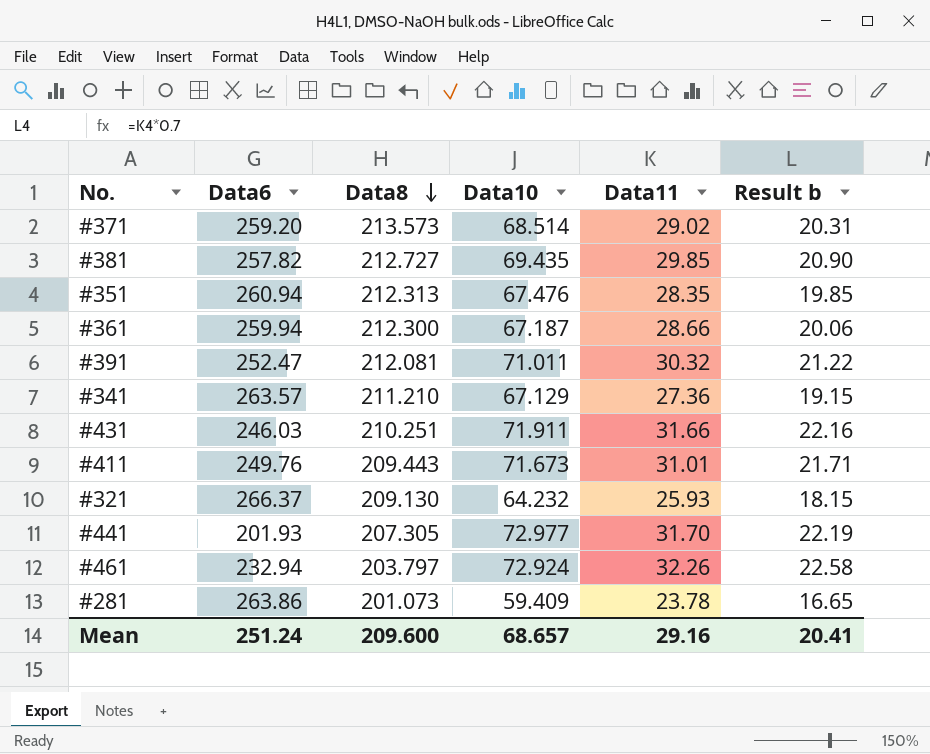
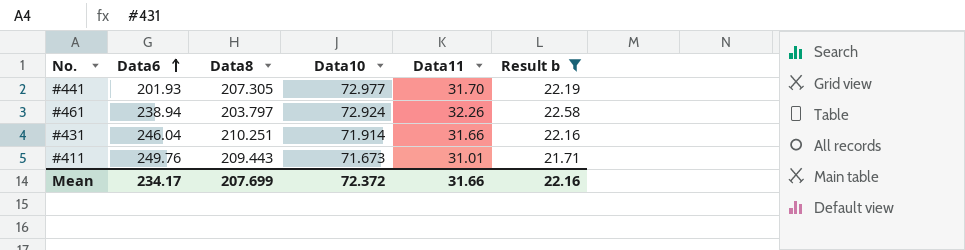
filter: none -> Result b >= 21.71
row order: Data8 descending -> Data6 ascending
#461 | Data6: 232.94 -> 238.94
#431 | Data6: 246.03 -> 246.04
#431 | Data10: 71.911 -> 71.914
Mean | Data6: 251.24 -> 234.17
Mean | Data8: 209.600 -> 207.699
Mean | Data10: 68.657 -> 72.372
Mean | Data11: 29.16 -> 31.66
Mean | Result b: 20.41 -> 22.16

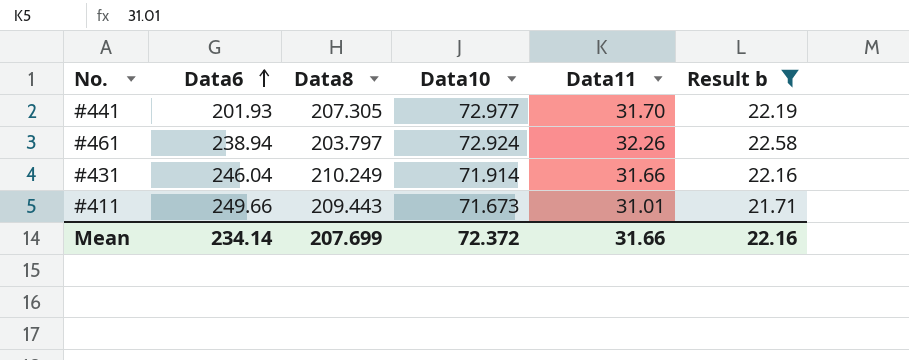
#431 | Data8: 210.251 -> 210.249
#411 | Data6: 249.76 -> 249.66
Mean | Data6: 234.17 -> 234.14

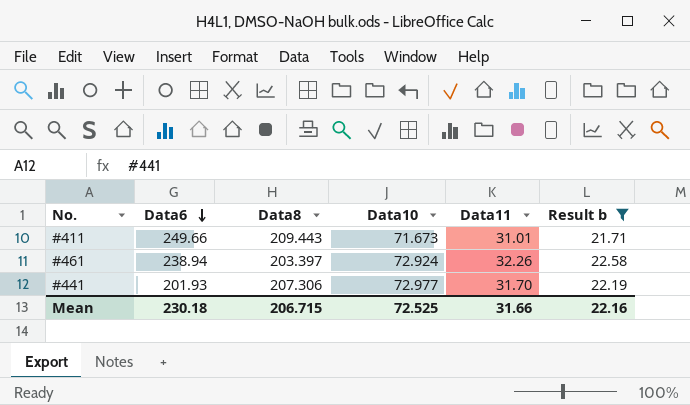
row order: Data6 ascending -> Data6 descending
row #431: 246.04 | 210.249 | 71.914 | 31.66 | 22.16 -> none
#461 | Data8: 203.797 -> 203.397
#441 | Data8: 207.305 -> 207.306
Mean | Data6: 234.14 -> 230.18
Mean | Data8: 207.699 -> 206.715
Mean | Data10: 72.372 -> 72.525

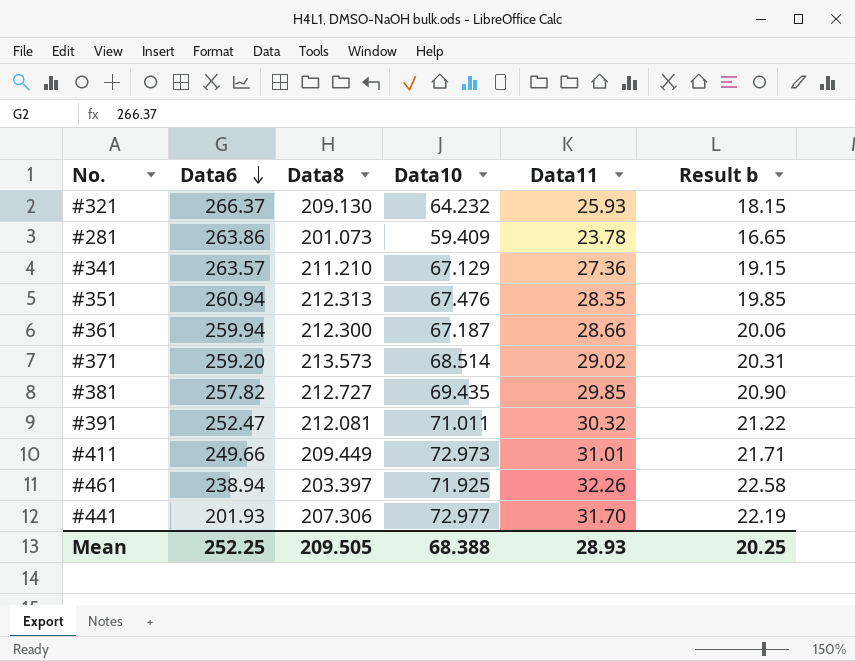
filter: Result b >= 21.71 -> none
#411 | Data8: 209.443 -> 209.449
#411 | Data10: 71.673 -> 72.973
#461 | Data10: 72.924 -> 71.925
Mean | Data6: 230.18 -> 252.25
Mean | Data8: 206.715 -> 209.505
Mean | Data10: 72.525 -> 68.388
Mean | Data11: 31.66 -> 28.93
Mean | Result b: 22.16 -> 20.25

